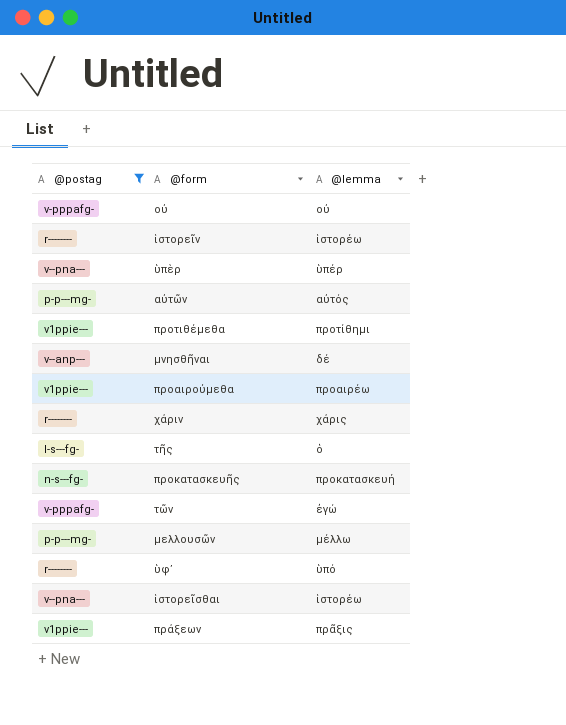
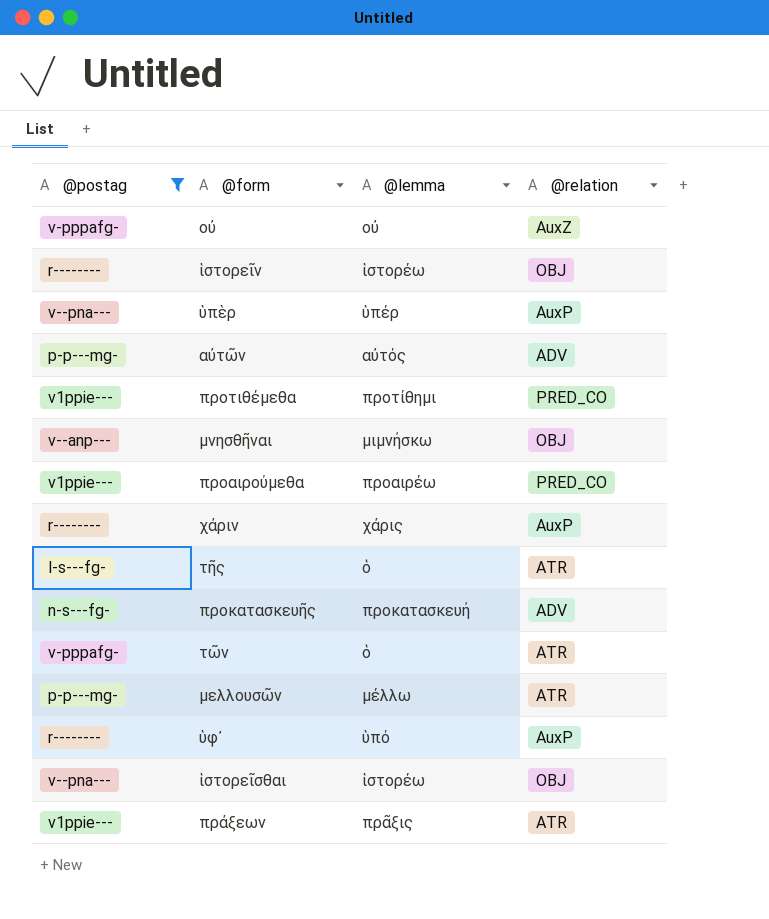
column @relation | position: none -> 4
μνησθῆναι | @lemma: δέ -> μιμνήσκω
τῶν | @lemma: ἐγώ -> ὁ

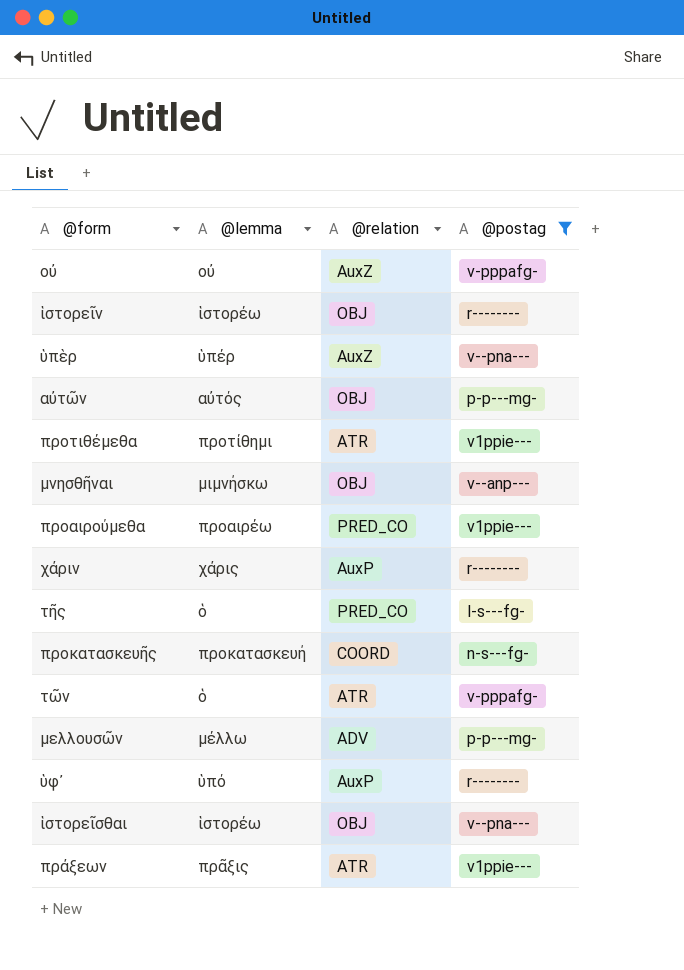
column @postag | position: 1 -> 4
ὑπὲρ | @relation: AuxP -> AuxZ
αὐτῶν | @relation: ADV -> OBJ
προτιθέμεθα | @relation: PRED_CO -> ATR
τῆς | @relation: ATR -> PRED_CO
προκατασκευῆς | @relation: ADV -> COORD
μελλουσῶν | @relation: ATR -> ADV

